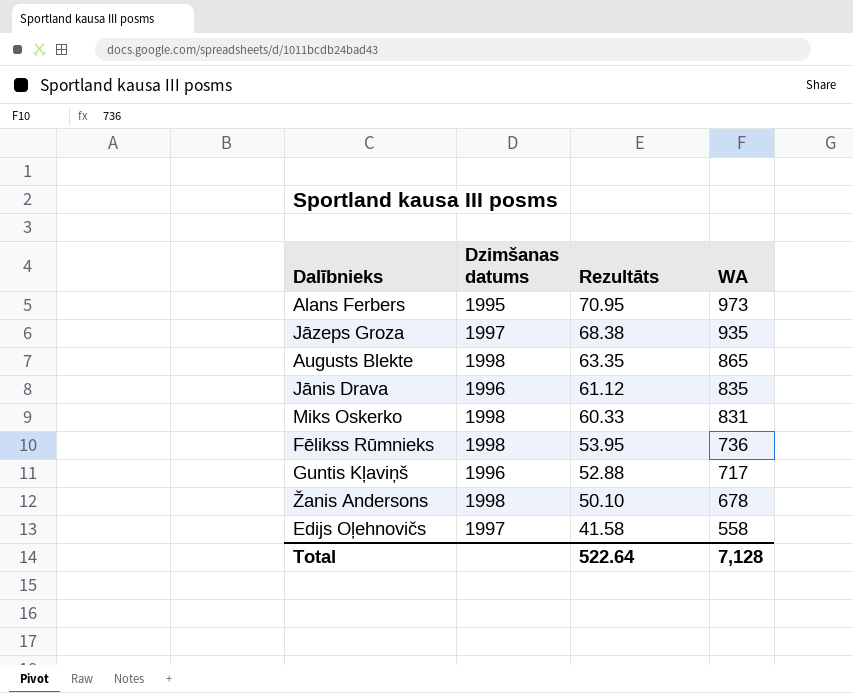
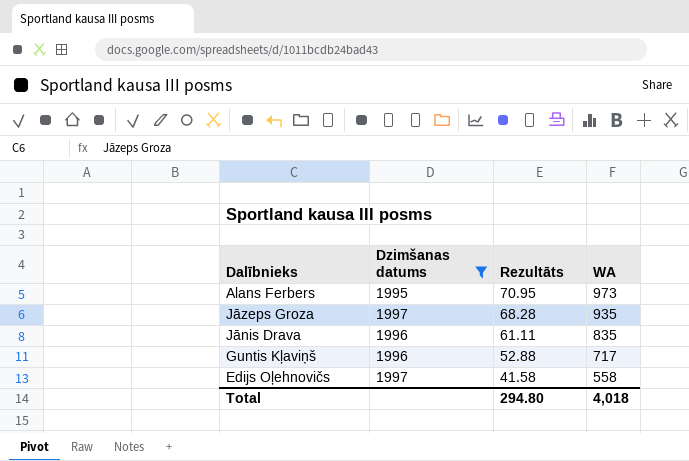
filter: none -> Dzimšanas datums != 1998
Jāzeps Groza | Rezultāts: 68.38 -> 68.28
Jānis Drava | Rezultāts: 61.12 -> 61.11
Total | Rezultāts: 522.64 -> 294.80
Total | WA: 7,128 -> 4,018

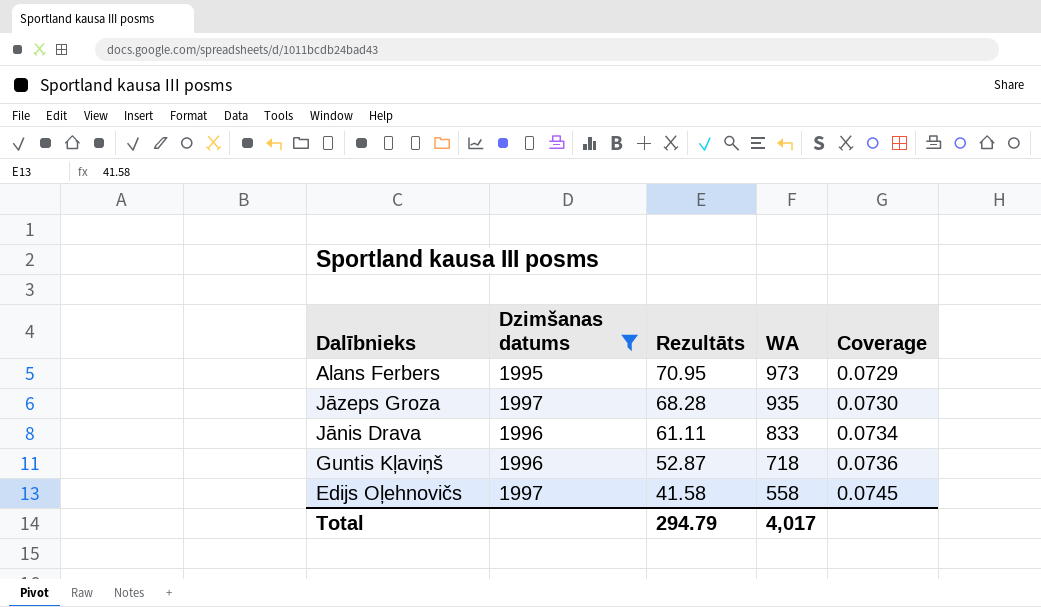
column Coverage | formula: none -> [Rezultāts] / [WA]
Jānis Drava | WA: 835 -> 833
Guntis Kļaviņš | Rezultāts: 52.88 -> 52.87
Guntis Kļaviņš | WA: 717 -> 718
Total | Rezultāts: 294.80 -> 294.79
Total | WA: 4,018 -> 4,017

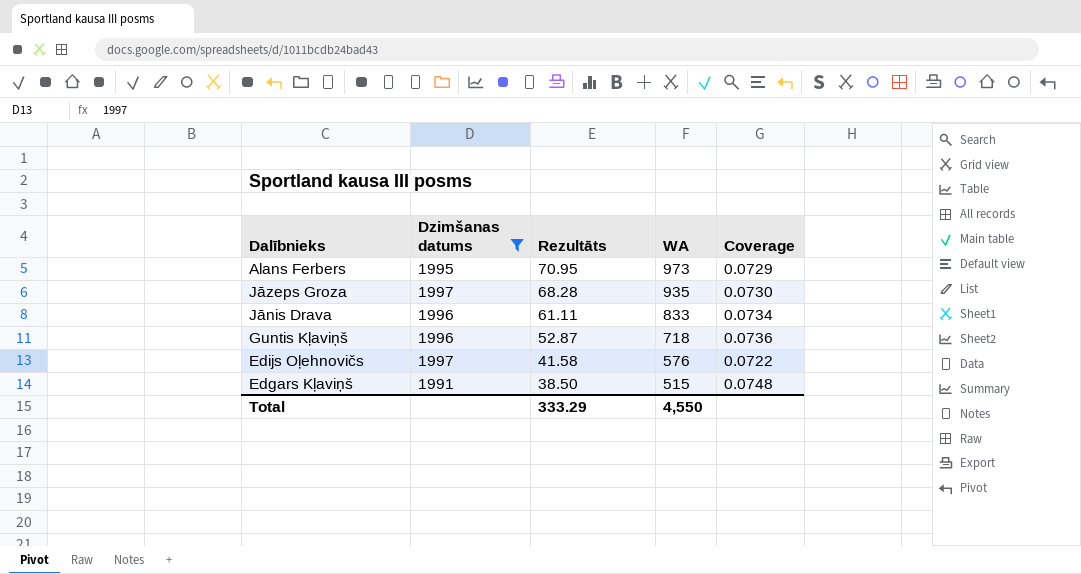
Edijs Oļehnovičs | WA: 558 -> 576
Edijs Oļehnovičs | Coverage: 0.0745 -> 0.0722
row Edgars Kļaviņš: none -> 1991 | 38.50 | 515 | 0.0748
Total | Rezultāts: 294.79 -> 333.29
Total | WA: 4,017 -> 4,550

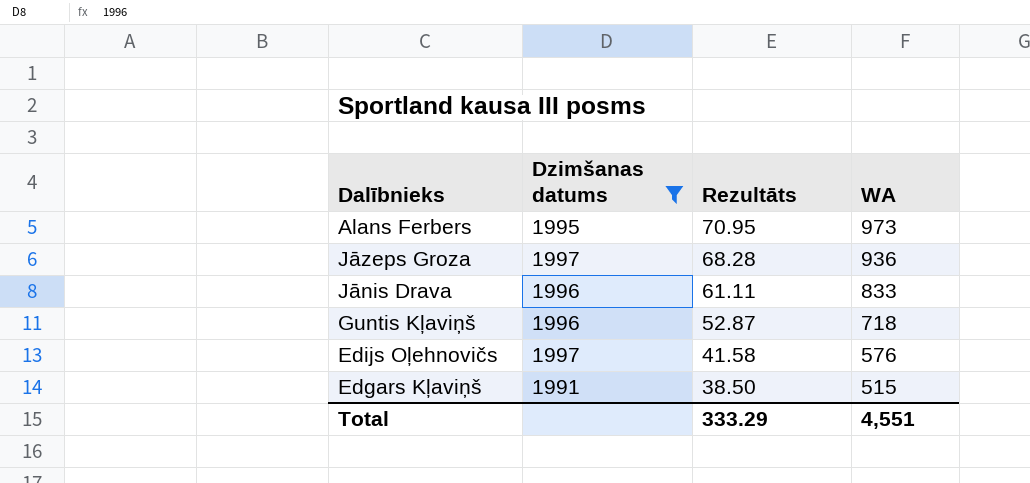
column Coverage | formula: [Rezultāts] / [WA] -> none
Jāzeps Groza | WA: 935 -> 936
Total | WA: 4,550 -> 4,551

